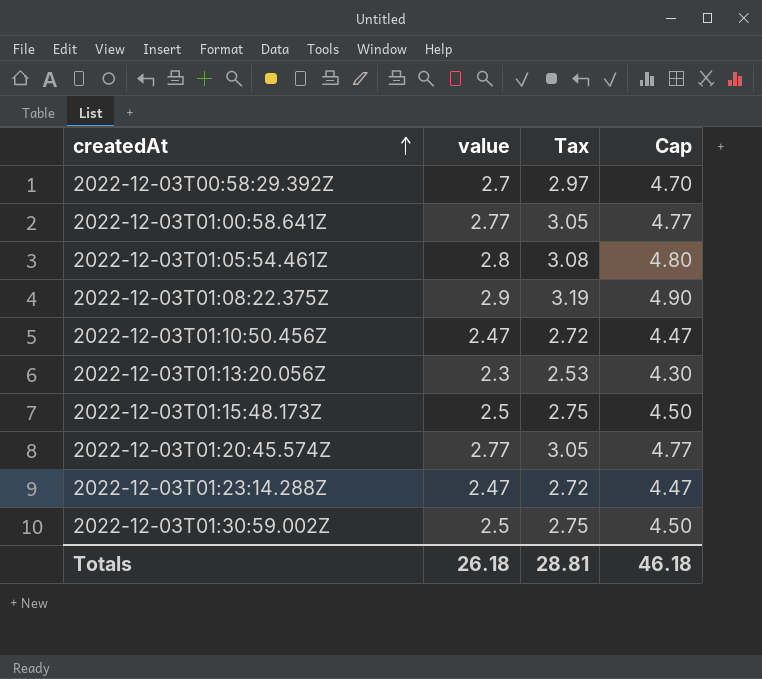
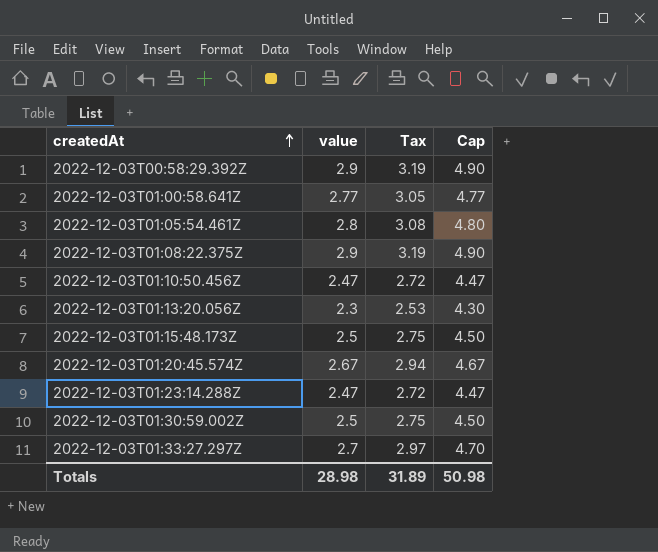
2022-12-03T00:58:29.392Z | value: 2.7 -> 2.9
2022-12-03T00:58:29.392Z | Tax: 2.97 -> 3.19
2022-12-03T00:58:29.392Z | Cap: 4.70 -> 4.90
2022-12-03T01:20:45.574Z | value: 2.77 -> 2.67
2022-12-03T01:20:45.574Z | Tax: 3.05 -> 2.94
2022-12-03T01:20:45.574Z | Cap: 4.77 -> 4.67
row 2022-12-03T01:33:27.297Z: none -> 2.7 | 2.97 | 4.70
Totals | value: 26.18 -> 28.98
Totals | Tax: 28.81 -> 31.89
Totals | Cap: 46.18 -> 50.98

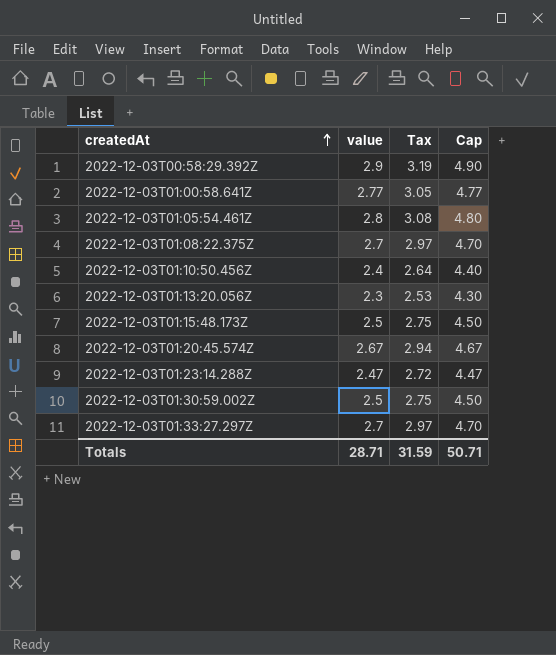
2022-12-03T01:08:22.375Z | value: 2.9 -> 2.7
2022-12-03T01:08:22.375Z | Tax: 3.19 -> 2.97
2022-12-03T01:08:22.375Z | Cap: 4.90 -> 4.70
2022-12-03T01:10:50.456Z | value: 2.47 -> 2.4
2022-12-03T01:10:50.456Z | Tax: 2.72 -> 2.64
2022-12-03T01:10:50.456Z | Cap: 4.47 -> 4.40
Totals | value: 28.98 -> 28.71
Totals | Tax: 31.89 -> 31.59
Totals | Cap: 50.98 -> 50.71

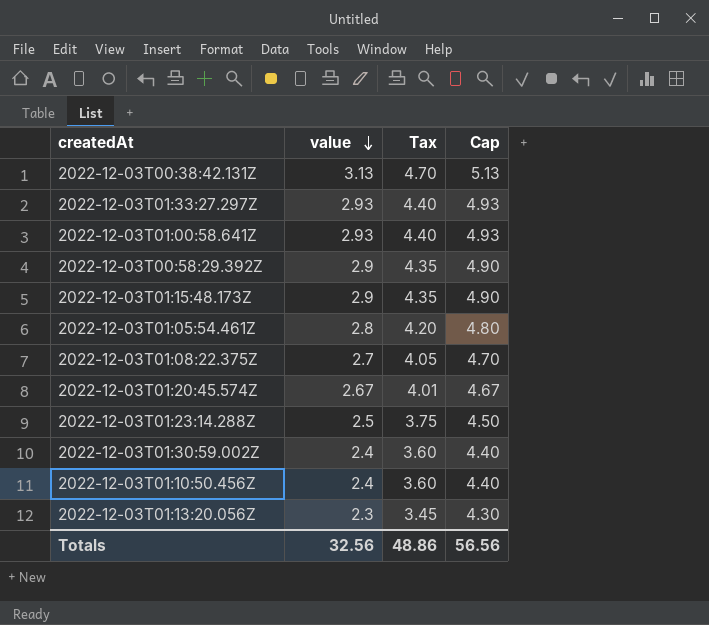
row order: createdAt ascending -> value descending
column Tax | formula: [value] * 1.1 -> [value] * 1.5
row 2022-12-03T00:38:42.131Z: none -> 3.13 | 4.70 | 5.13
2022-12-03T01:33:27.297Z | value: 2.7 -> 2.93
2022-12-03T01:33:27.297Z | Cap: 4.70 -> 4.93
2022-12-03T01:00:58.641Z | value: 2.77 -> 2.93
2022-12-03T01:00:58.641Z | Cap: 4.77 -> 4.93
2022-12-03T01:15:48.173Z | value: 2.5 -> 2.9
2022-12-03T01:15:48.173Z | Cap: 4.50 -> 4.90
2022-12-03T01:23:14.288Z | value: 2.47 -> 2.5
2022-12-03T01:23:14.288Z | Cap: 4.47 -> 4.50
2022-12-03T01:30:59.002Z | value: 2.5 -> 2.4
2022-12-03T01:30:59.002Z | Cap: 4.50 -> 4.40
Totals | value: 28.71 -> 32.56
Totals | Tax: 31.59 -> 48.86
Totals | Cap: 50.71 -> 56.56

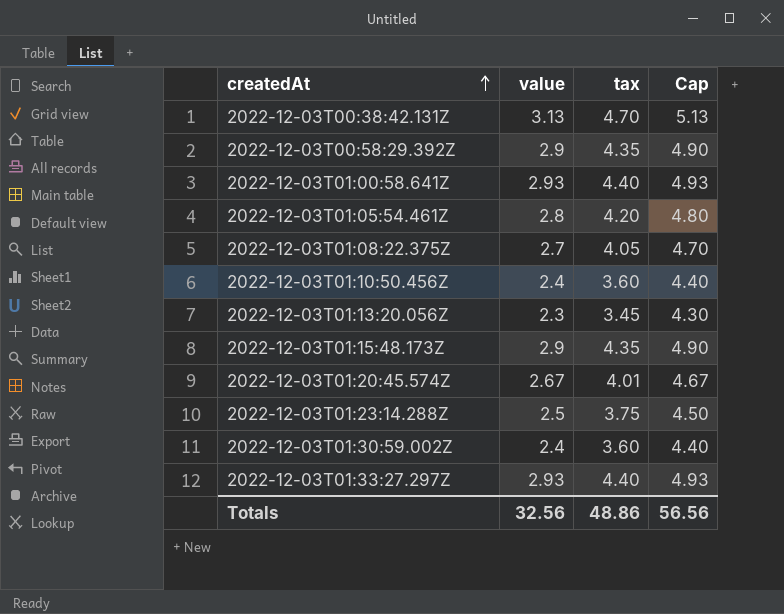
row order: value descending -> createdAt ascending
column name: Tax -> tax

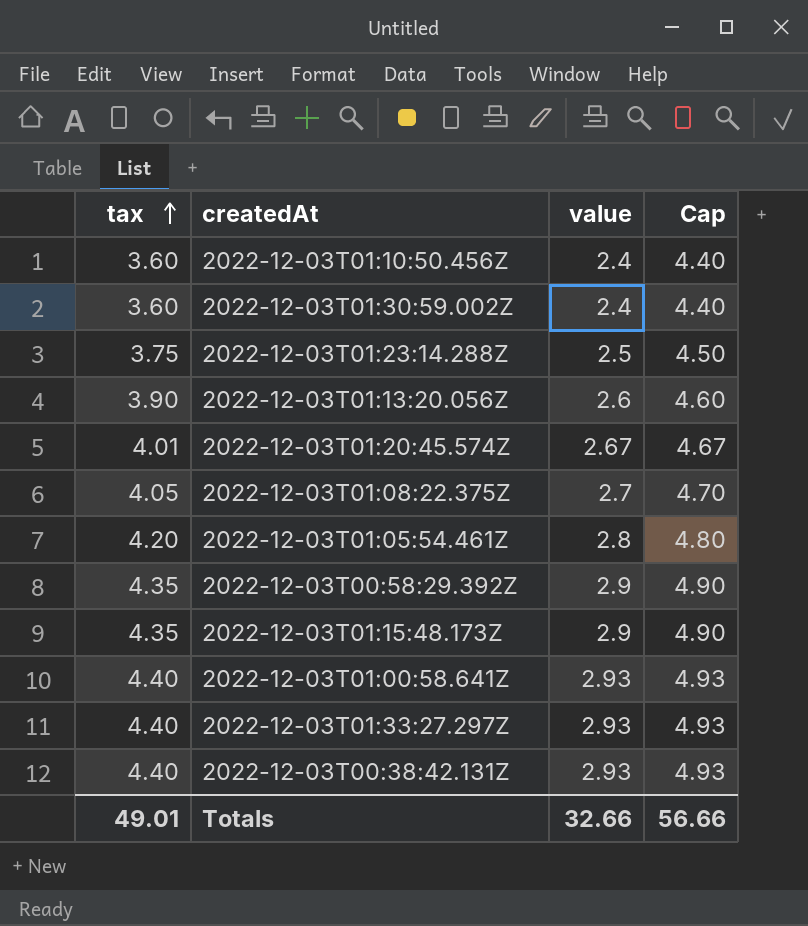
row order: createdAt ascending -> tax ascending
column tax | position: 3 -> 1
2022-12-03T01:13:20.056Z | tax: 3.45 -> 3.90
2022-12-03T01:13:20.056Z | value: 2.3 -> 2.6
2022-12-03T01:13:20.056Z | Cap: 4.30 -> 4.60
2022-12-03T00:38:42.131Z | tax: 4.70 -> 4.40
2022-12-03T00:38:42.131Z | value: 3.13 -> 2.93
2022-12-03T00:38:42.131Z | Cap: 5.13 -> 4.93
Totals | tax: 48.86 -> 49.01
Totals | value: 32.56 -> 32.66
Totals | Cap: 56.56 -> 56.66

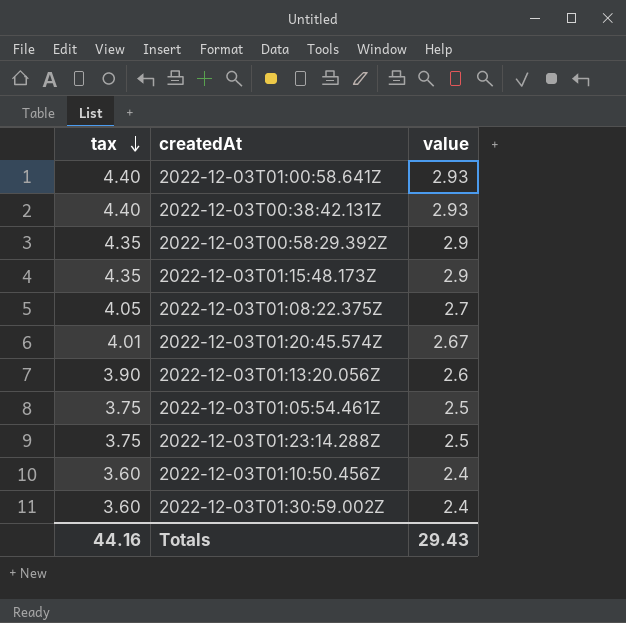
row order: tax ascending -> tax descending
column Cap | formula: [value] + 2 -> none
row 2022-12-03T01:33:27.297Z: 4.40 | 2.93 | 4.93 -> none
2022-12-03T01:05:54.461Z | tax: 4.20 -> 3.75
2022-12-03T01:05:54.461Z | value: 2.8 -> 2.5
Totals | tax: 49.01 -> 44.16
Totals | value: 32.66 -> 29.43

